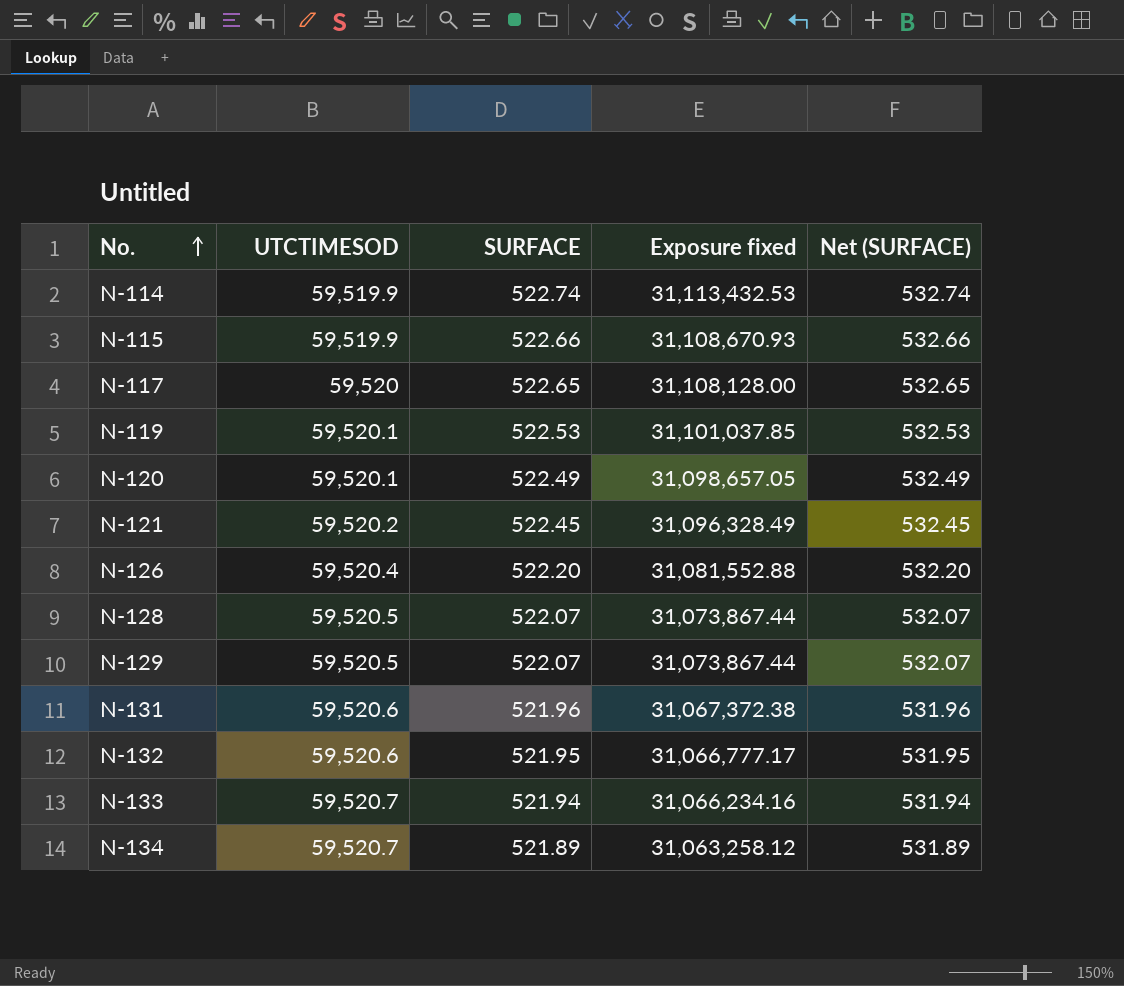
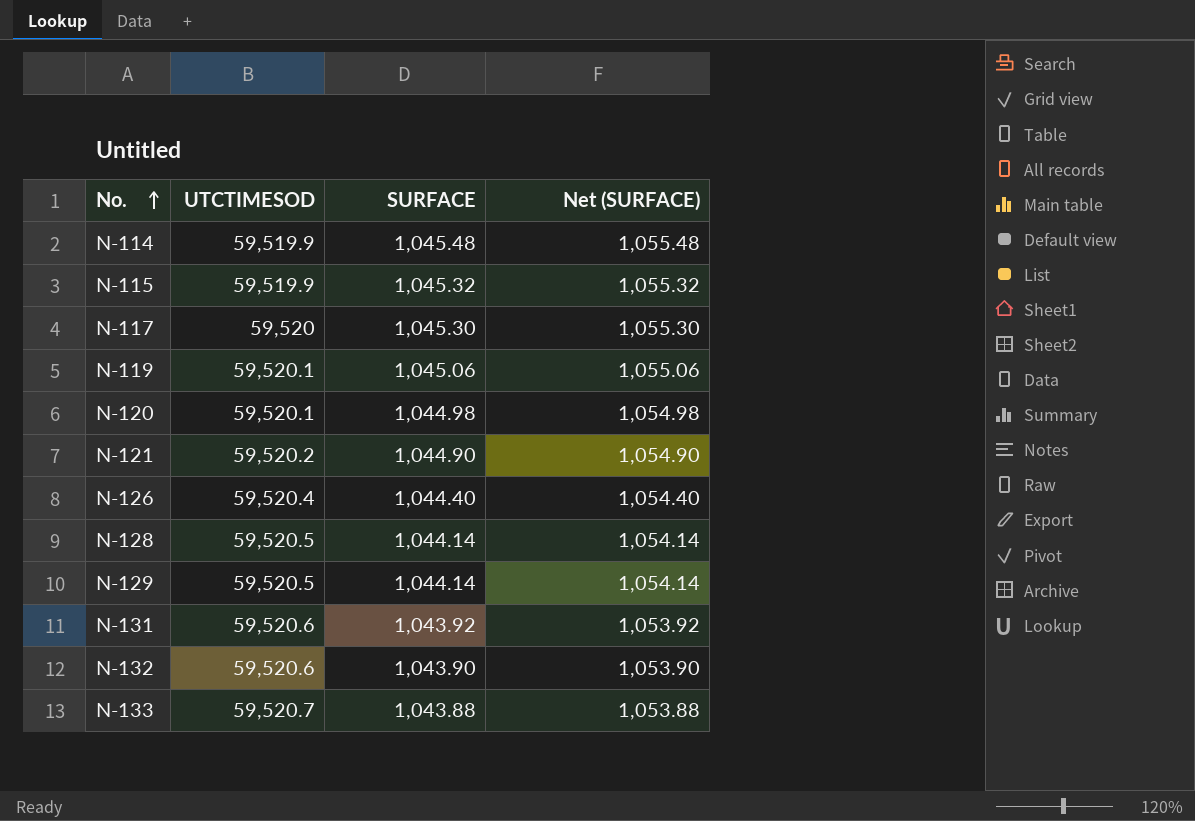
column Exposure fixed | formula: [UTCTIMESOD] * [SURFACE] -> none
row N-134: 59,520.7 | 521.89 | 31,063,258.12 | 531.89 -> none
N-114 | SURFACE: 522.74 -> 1,045.48
N-114 | Net (SURFACE): 532.74 -> 1,055.48
N-115 | SURFACE: 522.66 -> 1,045.32
N-115 | Net (SURFACE): 532.66 -> 1,055.32
N-117 | SURFACE: 522.65 -> 1,045.30
N-117 | Net (SURFACE): 532.65 -> 1,055.30
N-119 | SURFACE: 522.53 -> 1,045.06
N-119 | Net (SURFACE): 532.53 -> 1,055.06
N-120 | SURFACE: 522.49 -> 1,044.98
N-120 | Net (SURFACE): 532.49 -> 1,054.98
N-121 | SURFACE: 522.45 -> 1,044.90
N-121 | Net (SURFACE): 532.45 -> 1,054.90
N-126 | SURFACE: 522.20 -> 1,044.40
N-126 | Net (SURFACE): 532.20 -> 1,054.40
N-128 | SURFACE: 522.07 -> 1,044.14
N-128 | Net (SURFACE): 532.07 -> 1,054.14
N-129 | SURFACE: 522.07 -> 1,044.14
N-129 | Net (SURFACE): 532.07 -> 1,054.14
N-131 | SURFACE: 521.96 -> 1,043.92
N-131 | Net (SURFACE): 531.96 -> 1,053.92
N-132 | SURFACE: 521.95 -> 1,043.90
N-132 | Net (SURFACE): 531.95 -> 1,053.90
N-133 | SURFACE: 521.94 -> 1,043.88
N-133 | Net (SURFACE): 531.94 -> 1,053.88

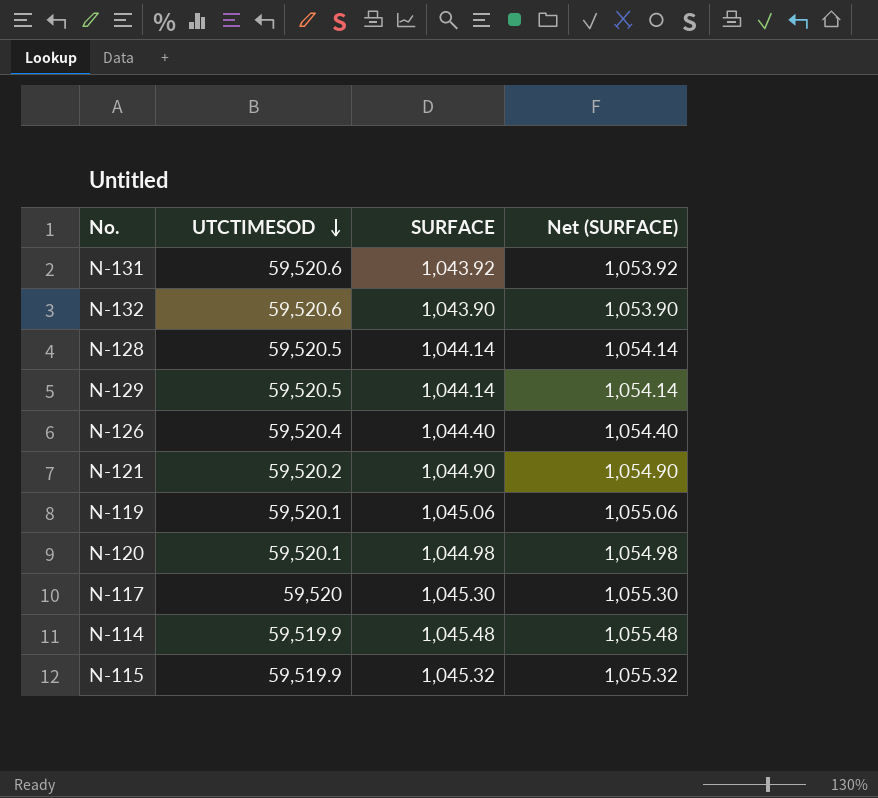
row order: No. ascending -> UTCTIMESOD descending
row N-133: 59,520.7 | 1,043.88 | 1,053.88 -> none

